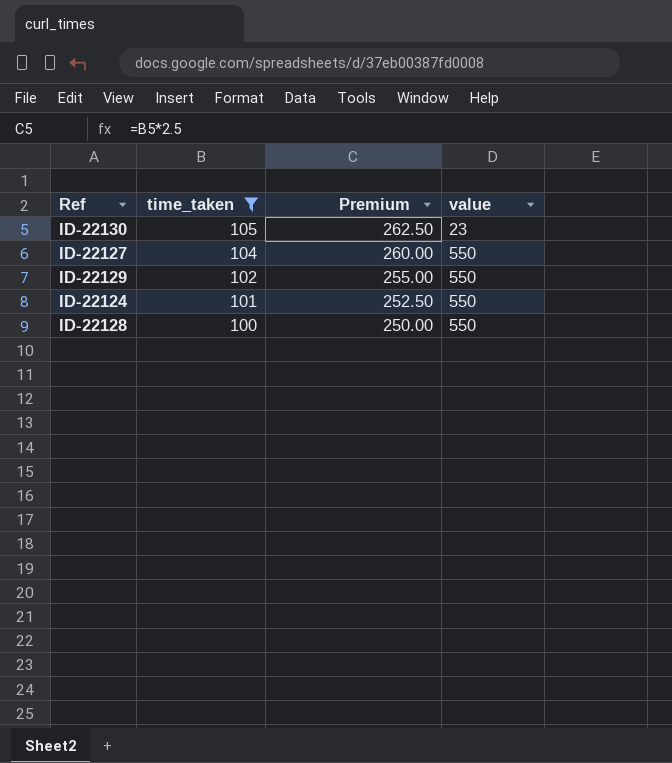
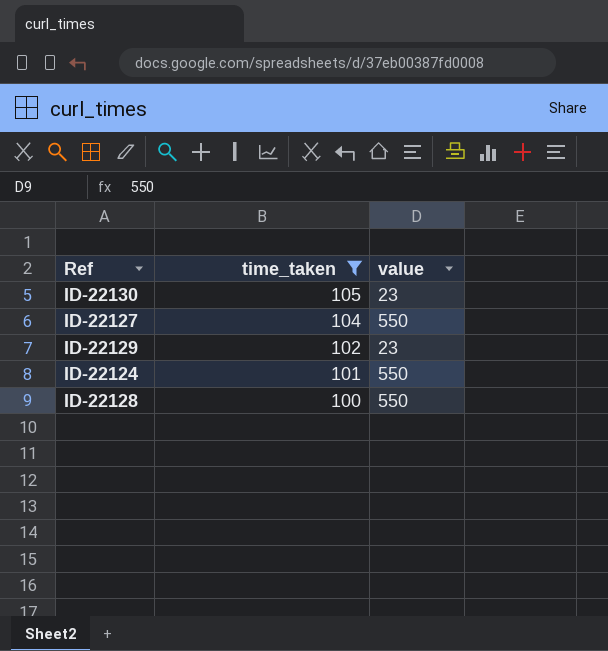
column Premium | formula: [time_taken] * 2.5 -> none
ID-22129 | value: 550 -> 23

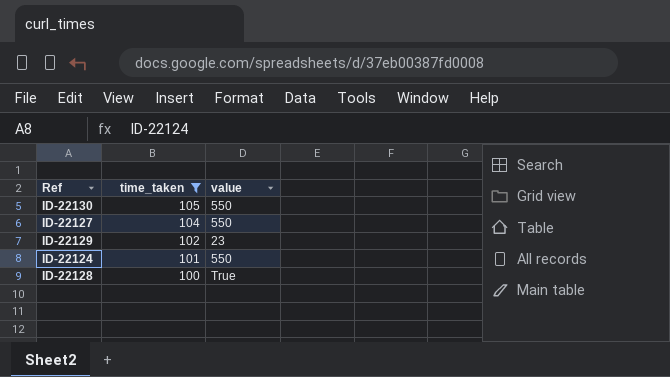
ID-22130 | value: 23 -> 550
ID-22128 | value: 550 -> True

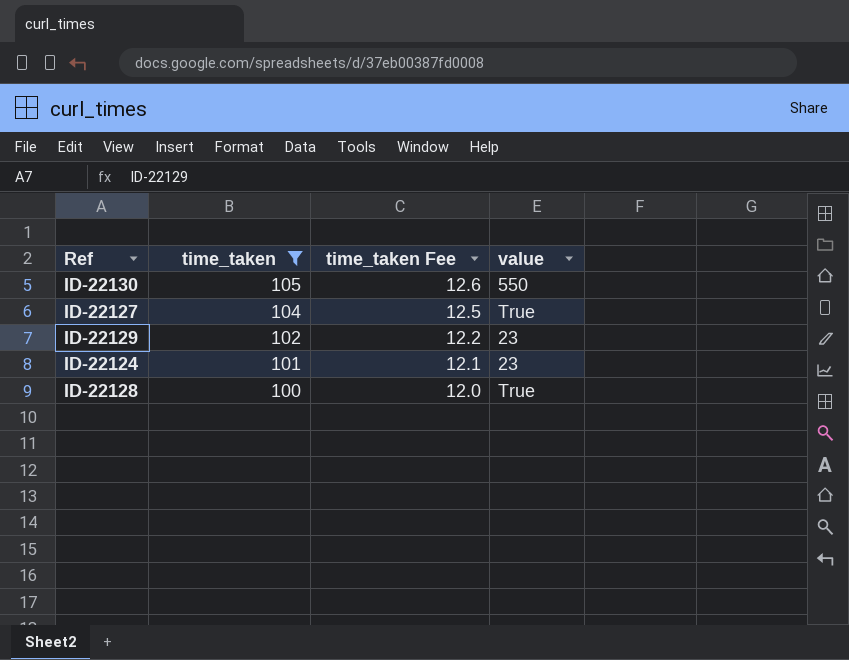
column time_taken Fee | formula: none -> [time_taken] * 0.12
ID-22127 | value: 550 -> True
ID-22124 | value: 550 -> 23

